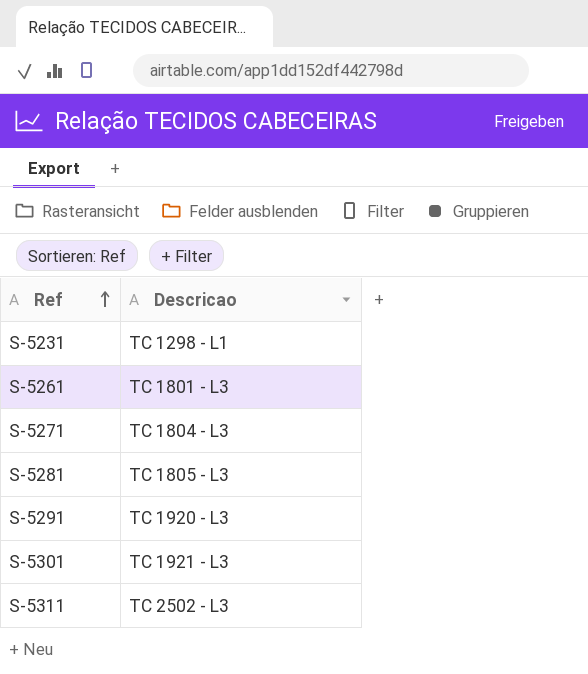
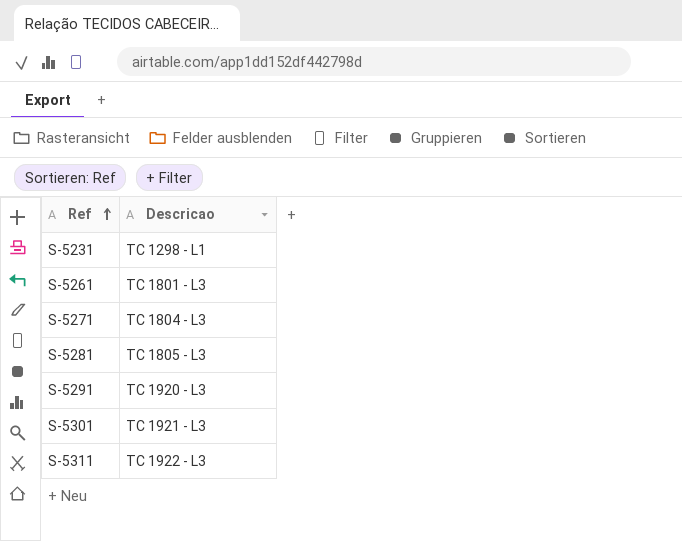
S-5311 | Descricao: TC 2502 - L3 -> TC 1922 - L3

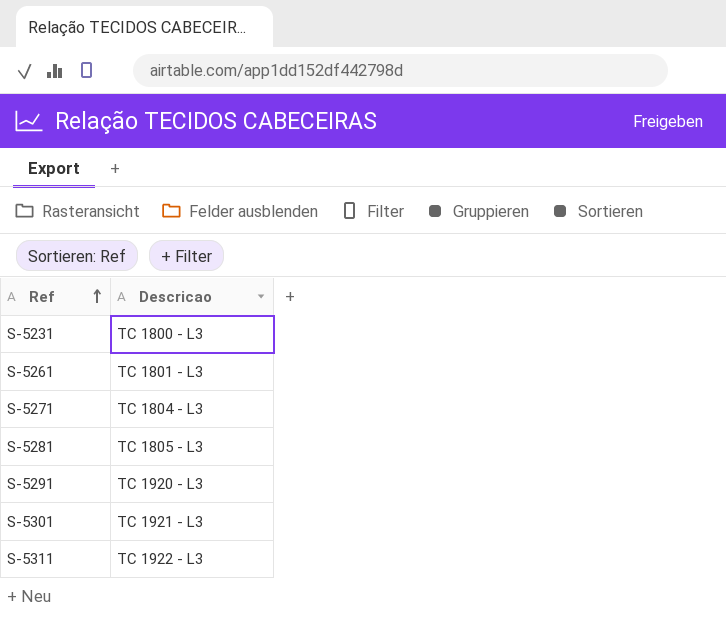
S-5231 | Descricao: TC 1298 - L1 -> TC 1800 - L3

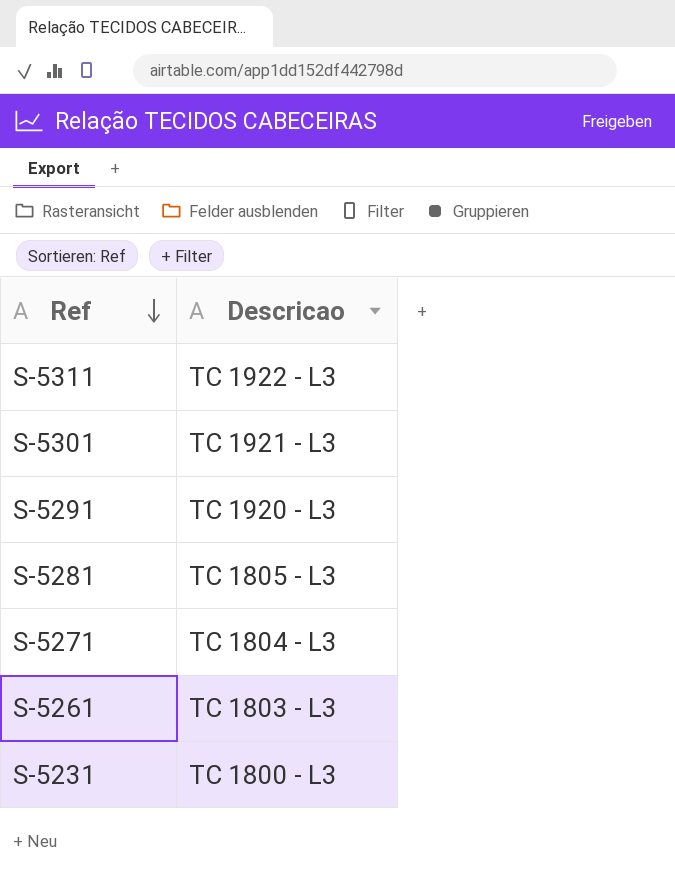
row order: Ref ascending -> Ref descending
S-5261 | Descricao: TC 1801 - L3 -> TC 1803 - L3

